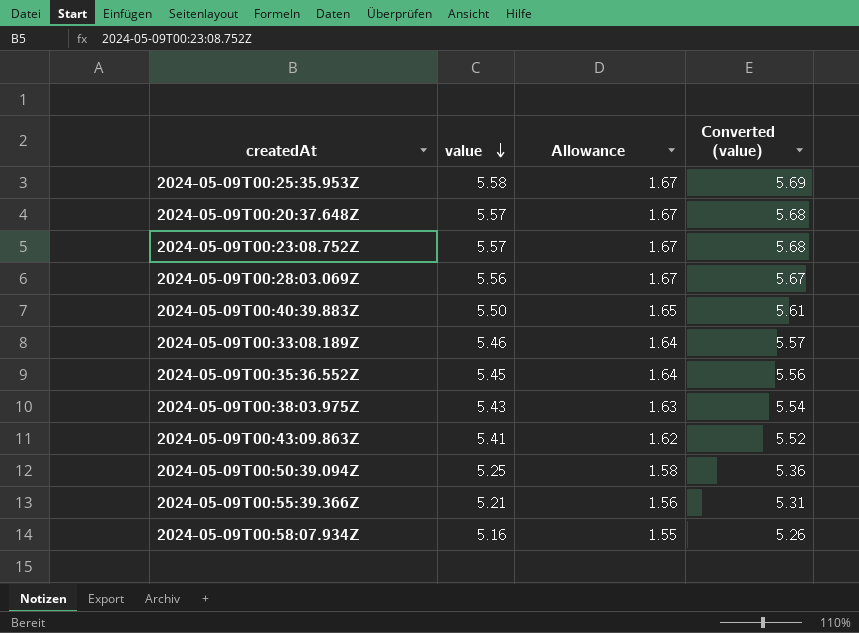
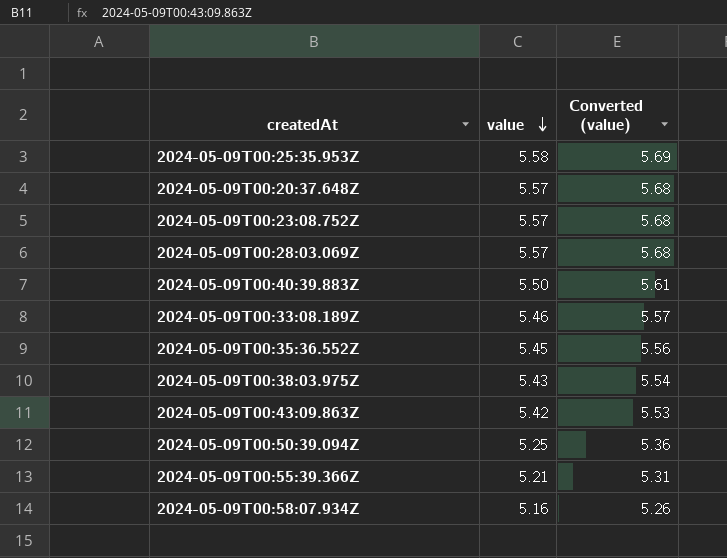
column Allowance | formula: [value] * 0.3 -> none
2024-05-09T00:28:03.069Z | value: 5.56 -> 5.57
2024-05-09T00:28:03.069Z | Converted (value): 5.67 -> 5.68
2024-05-09T00:43:09.863Z | value: 5.41 -> 5.42
2024-05-09T00:43:09.863Z | Converted (value): 5.52 -> 5.53

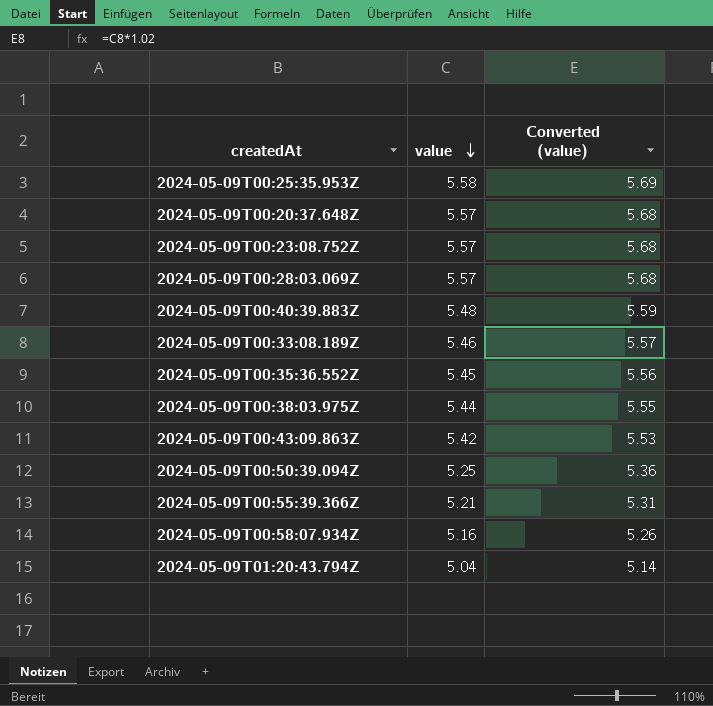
2024-05-09T00:40:39.883Z | value: 5.50 -> 5.48
2024-05-09T00:40:39.883Z | Converted (value): 5.61 -> 5.59
2024-05-09T00:38:03.975Z | value: 5.43 -> 5.44
2024-05-09T00:38:03.975Z | Converted (value): 5.54 -> 5.55
row 2024-05-09T01:20:43.794Z: none -> 5.04 | 5.14

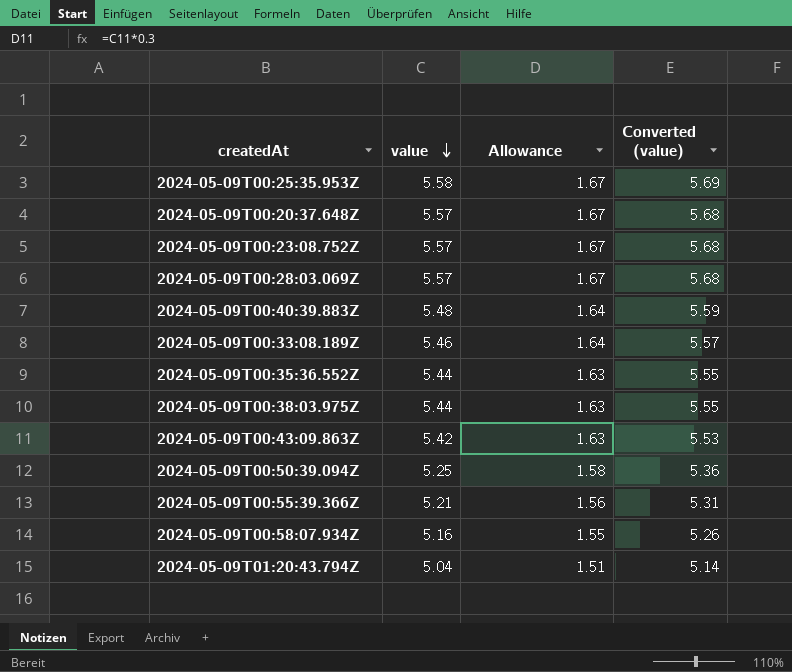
column Allowance | formula: none -> [value] * 0.3
2024-05-09T00:35:36.552Z | value: 5.45 -> 5.44
2024-05-09T00:35:36.552Z | Converted (value): 5.56 -> 5.55

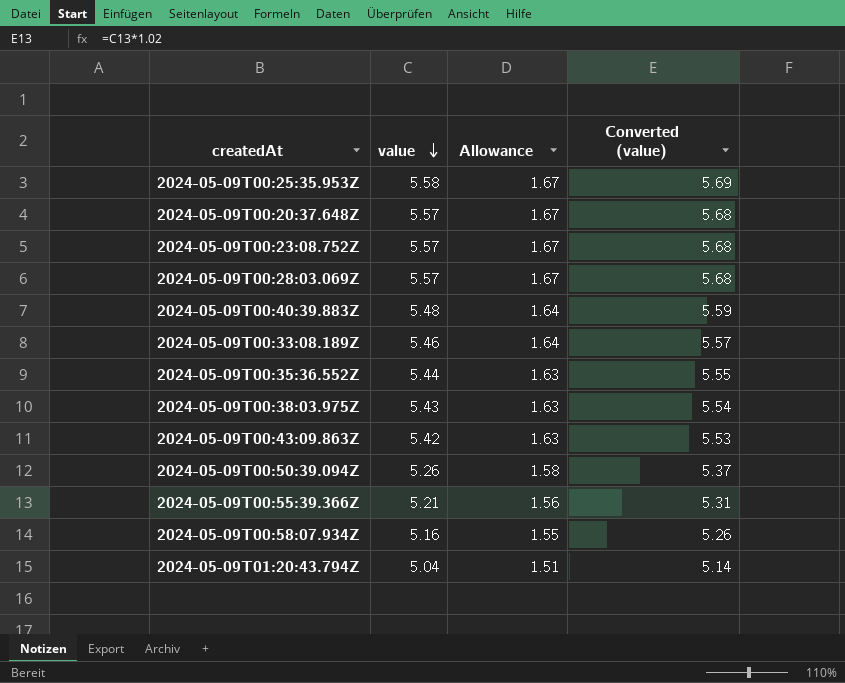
2024-05-09T00:38:03.975Z | value: 5.44 -> 5.43
2024-05-09T00:38:03.975Z | Converted (value): 5.55 -> 5.54
2024-05-09T00:50:39.094Z | value: 5.25 -> 5.26
2024-05-09T00:50:39.094Z | Converted (value): 5.36 -> 5.37

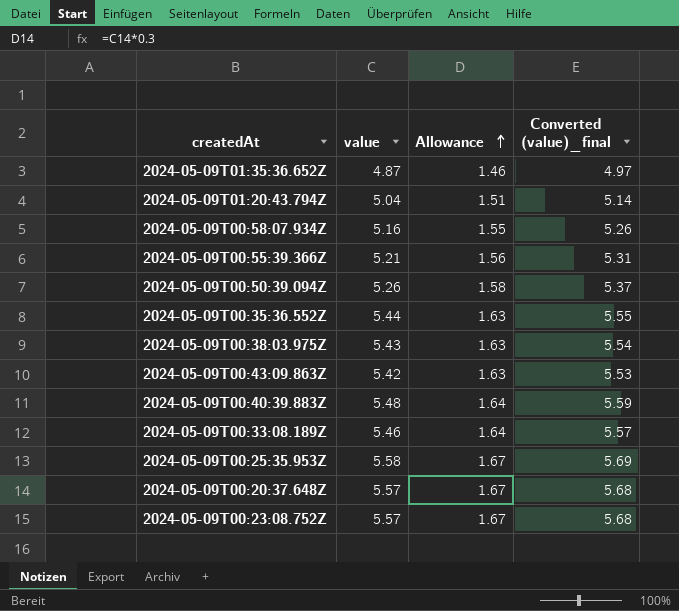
row order: value descending -> Allowance ascending
column name: Converted (value) -> Converted (value)_final
row 2024-05-09T00:28:03.069Z: 5.57 | 1.67 | 5.68 -> none
row 2024-05-09T01:35:36.652Z: none -> 4.87 | 1.46 | 4.97

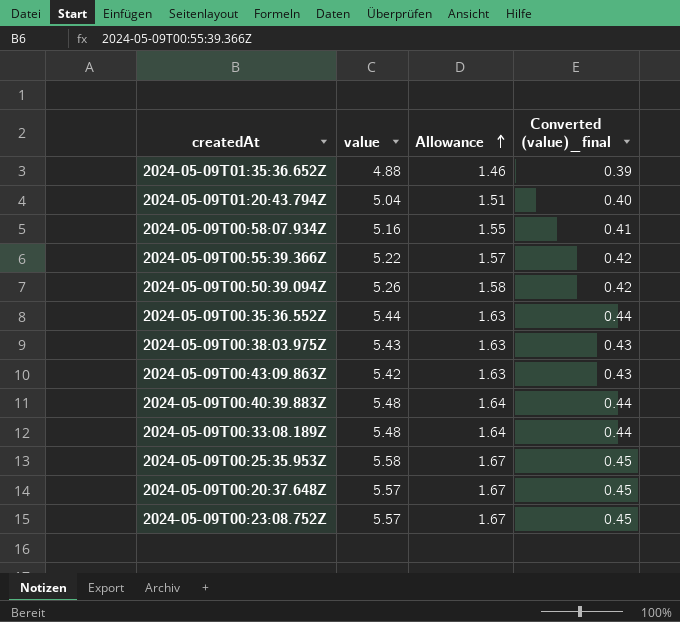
column Converted (value)_final | formula: [value] * 1.02 -> [value] * 0.08
2024-05-09T01:35:36.652Z | value: 4.87 -> 4.88
2024-05-09T00:55:39.366Z | value: 5.21 -> 5.22
2024-05-09T00:55:39.366Z | Allowance: 1.56 -> 1.57
2024-05-09T00:33:08.189Z | value: 5.46 -> 5.48

